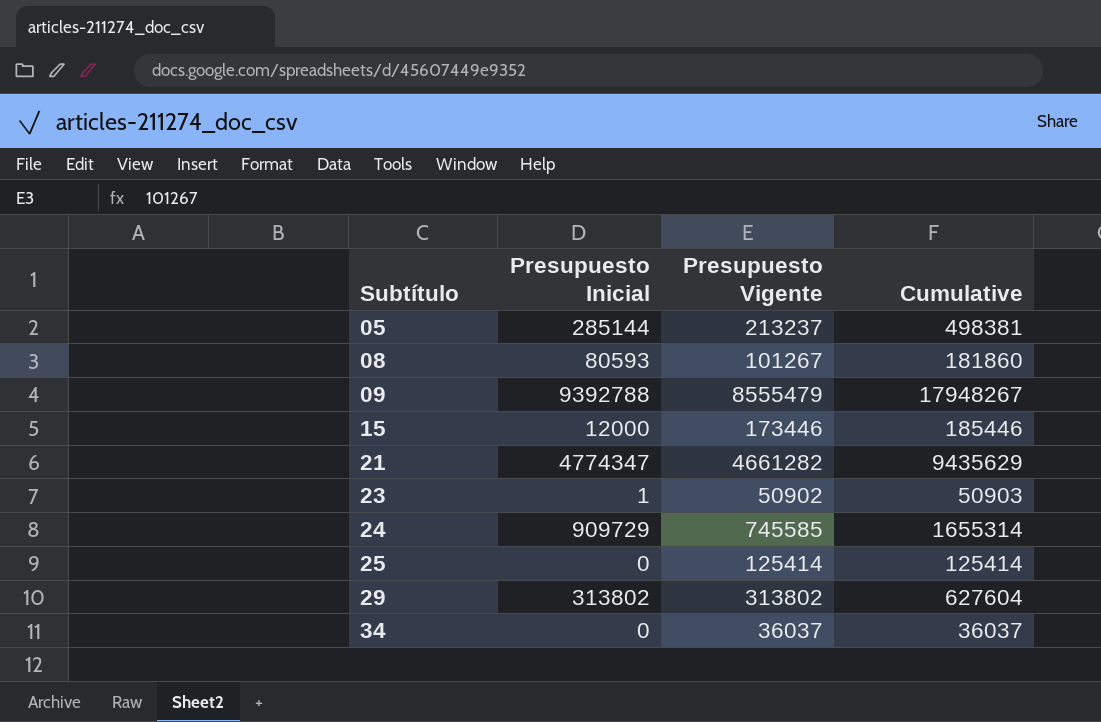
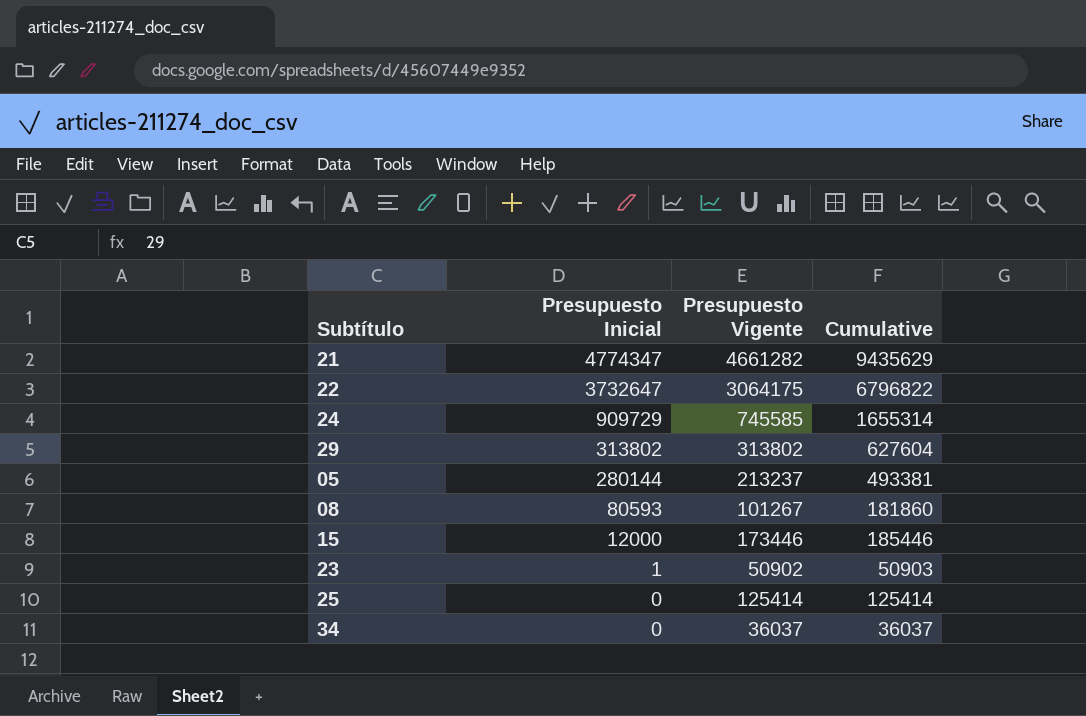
row order: Subtítulo ascending -> Presupuesto Inicial descending
row 09: 9392788 | 8555479 | 17948267 -> none
row 22: none -> 3732647 | 3064175 | 6796822
05 | Presupuesto Inicial: 285144 -> 280144
05 | Cumulative: 498381 -> 493381

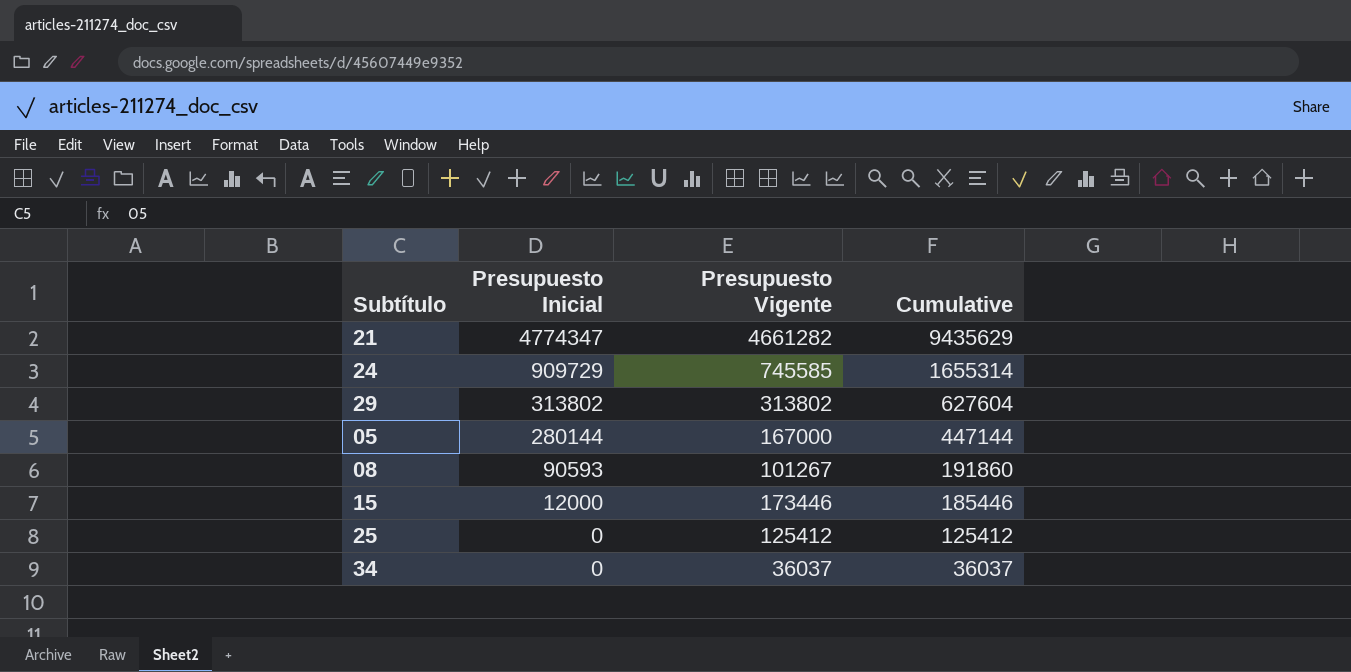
row 22: 3732647 | 3064175 | 6796822 -> none
row 23: 1 | 50902 | 50903 -> none
05 | Presupuesto Vigente: 213237 -> 167000
05 | Cumulative: 493381 -> 447144
08 | Presupuesto Inicial: 80593 -> 90593
08 | Cumulative: 181860 -> 191860
25 | Presupuesto Vigente: 125414 -> 125412
25 | Cumulative: 125414 -> 125412

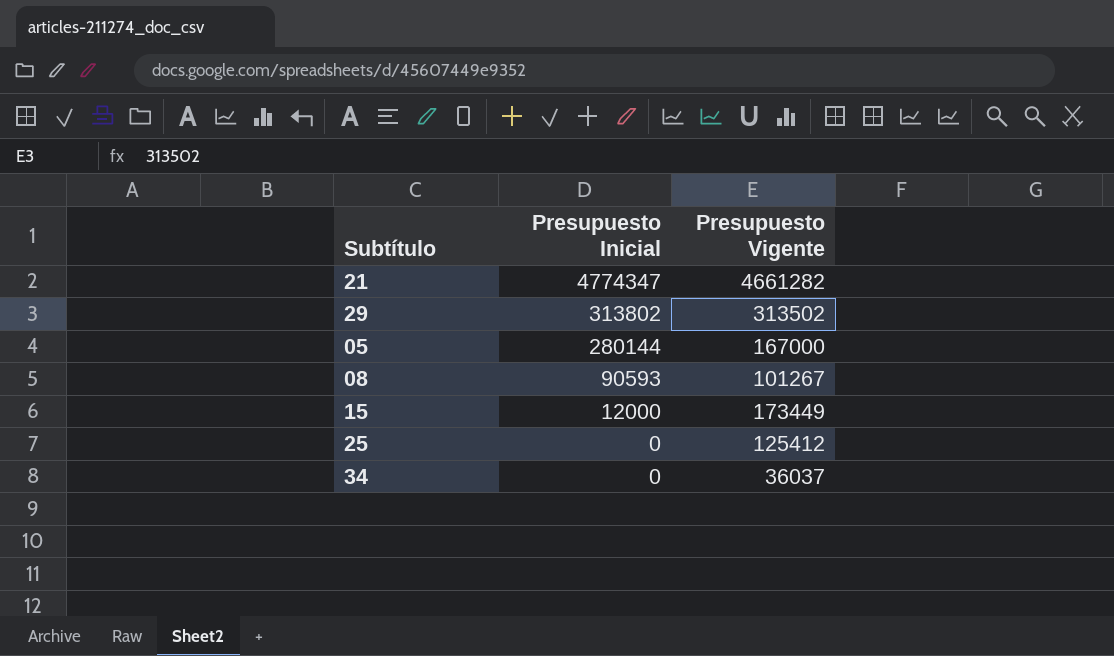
column Cumulative | formula: [Presupuesto Inicial] + [Presupuesto Vigente] -> none
row 24: 909729 | 745585 | 1655314 -> none
29 | Presupuesto Vigente: 313802 -> 313502
15 | Presupuesto Vigente: 173446 -> 173449

